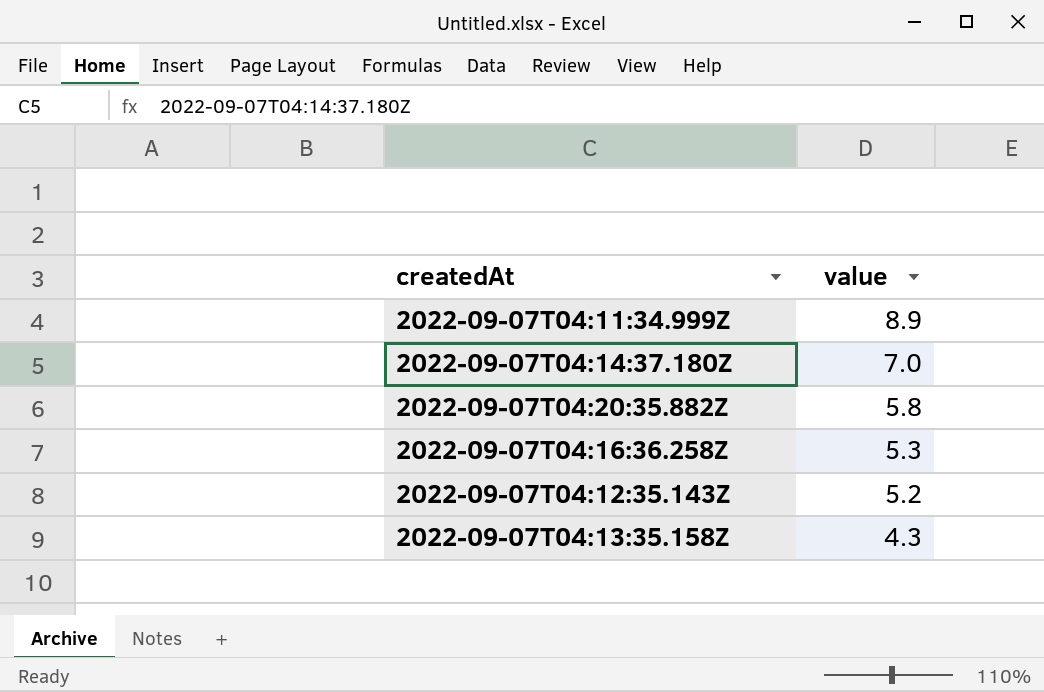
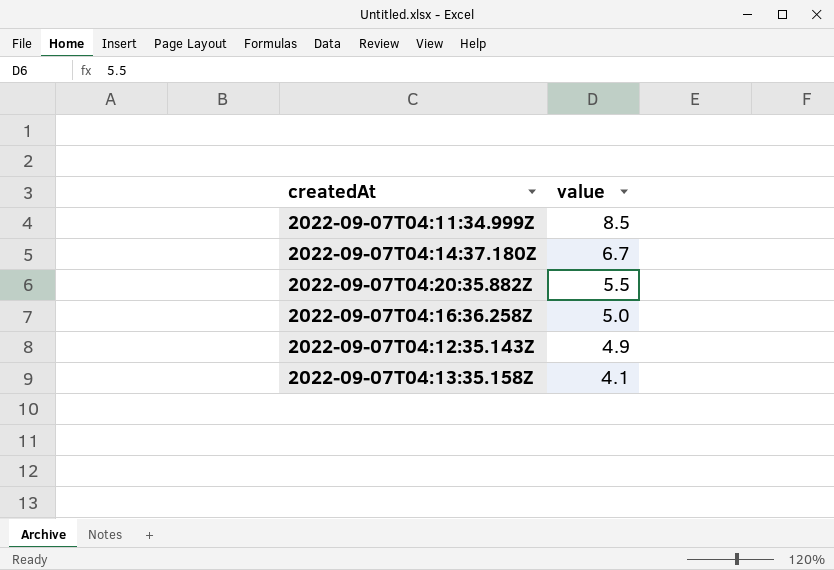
2022-09-07T04:11:34.999Z | value: 8.9 -> 8.5
2022-09-07T04:14:37.180Z | value: 7.0 -> 6.7
2022-09-07T04:20:35.882Z | value: 5.8 -> 5.5
2022-09-07T04:16:36.258Z | value: 5.3 -> 5.0
2022-09-07T04:12:35.143Z | value: 5.2 -> 4.9
2022-09-07T04:13:35.158Z | value: 4.3 -> 4.1

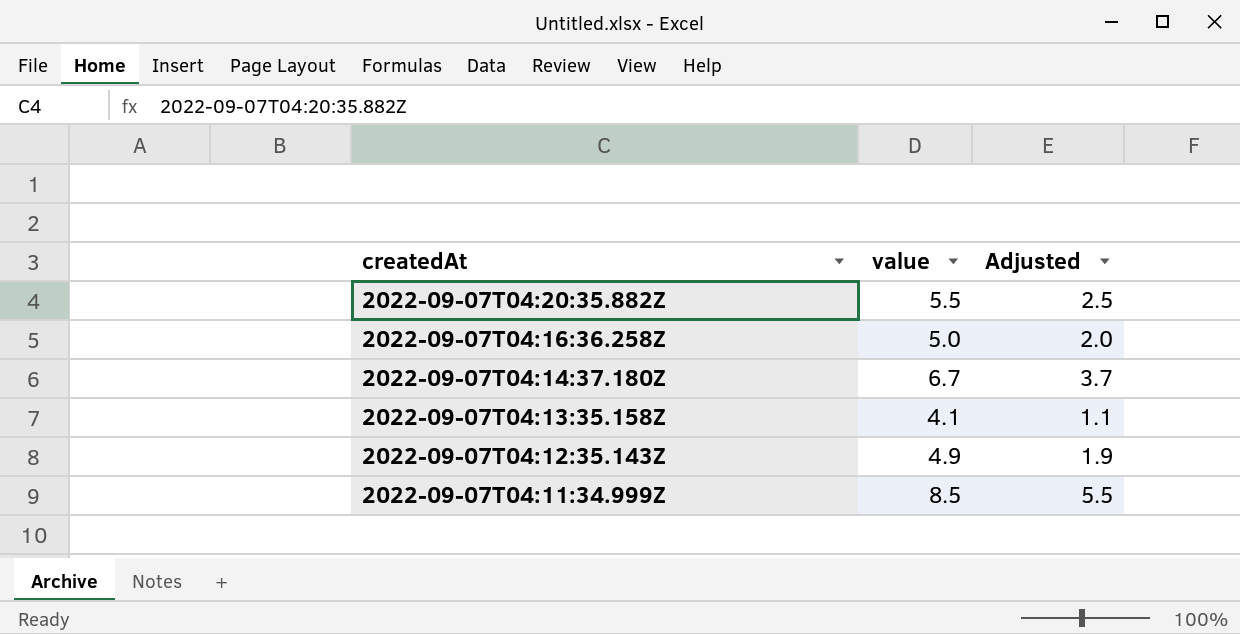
row order: value descending -> createdAt descending
column Adjusted | formula: none -> [value] - 3

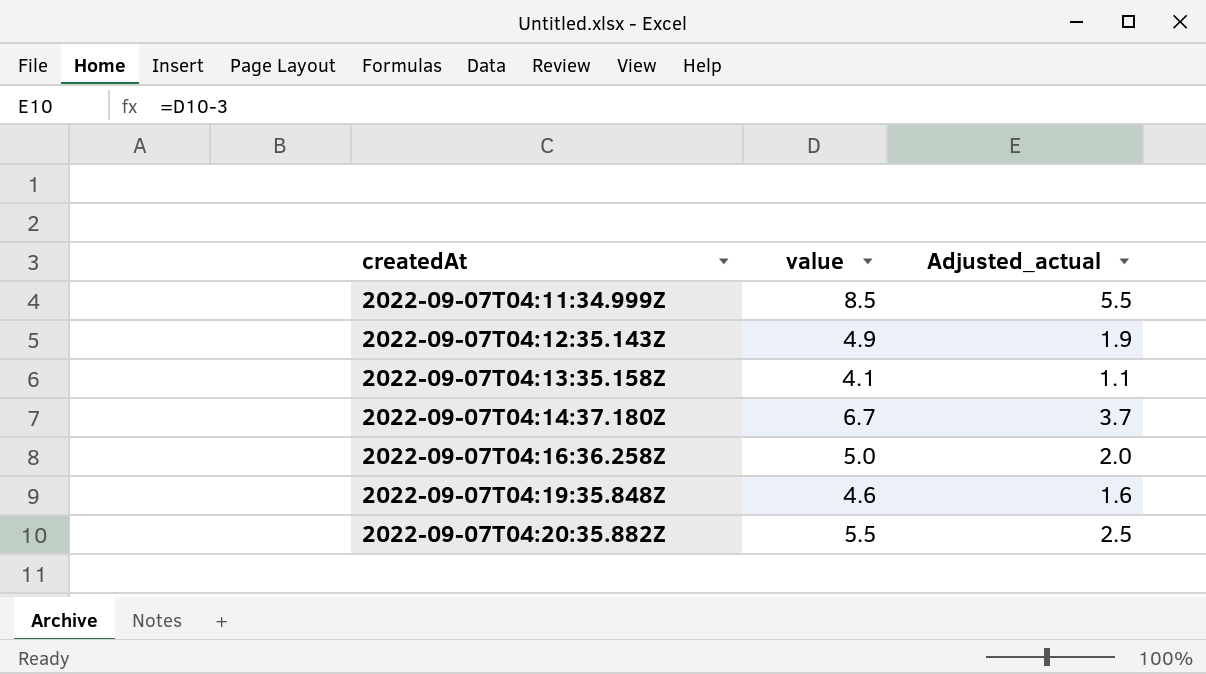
row order: createdAt descending -> createdAt ascending
column name: Adjusted -> Adjusted_actual
row 2022-09-07T04:19:35.848Z: none -> 4.6 | 1.6

